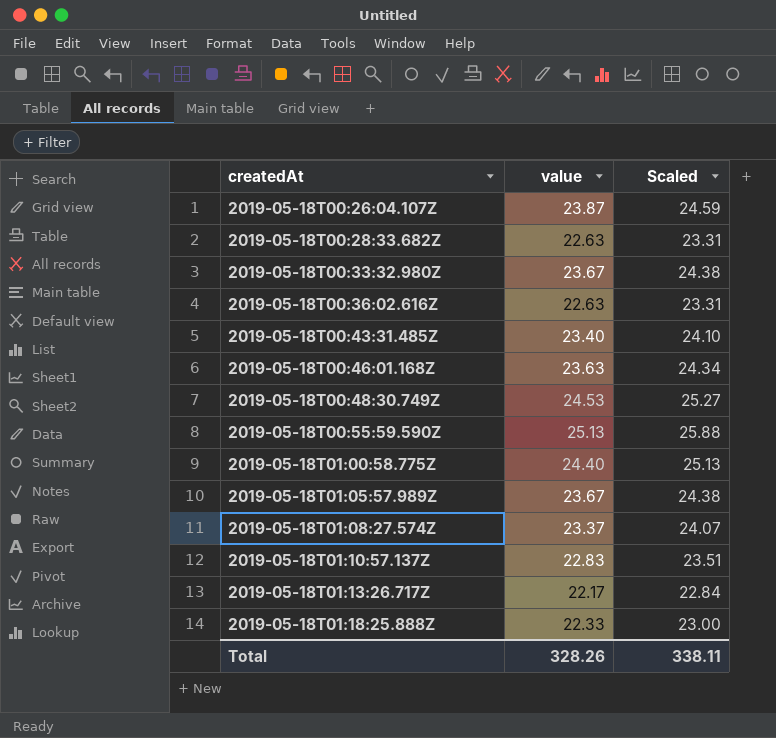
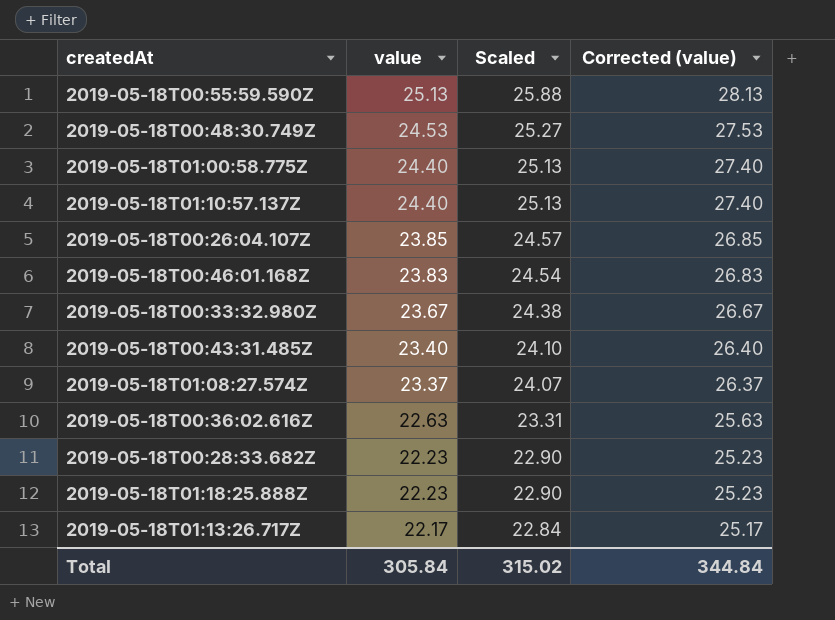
row order: createdAt ascending -> value descending
column Corrected (value) | formula: none -> [value] + 3
row 2019-05-18T01:05:57.989Z: 23.67 | 24.38 -> none
2019-05-18T01:10:57.137Z | value: 22.83 -> 24.40
2019-05-18T01:10:57.137Z | Scaled: 23.51 -> 25.13
2019-05-18T00:26:04.107Z | value: 23.87 -> 23.85
2019-05-18T00:26:04.107Z | Scaled: 24.59 -> 24.57
2019-05-18T00:46:01.168Z | value: 23.63 -> 23.83
2019-05-18T00:46:01.168Z | Scaled: 24.34 -> 24.54
2019-05-18T00:28:33.682Z | value: 22.63 -> 22.23
2019-05-18T00:28:33.682Z | Scaled: 23.31 -> 22.90
2019-05-18T01:18:25.888Z | value: 22.33 -> 22.23
2019-05-18T01:18:25.888Z | Scaled: 23.00 -> 22.90
Total | value: 328.26 -> 305.84
Total | Scaled: 338.11 -> 315.02

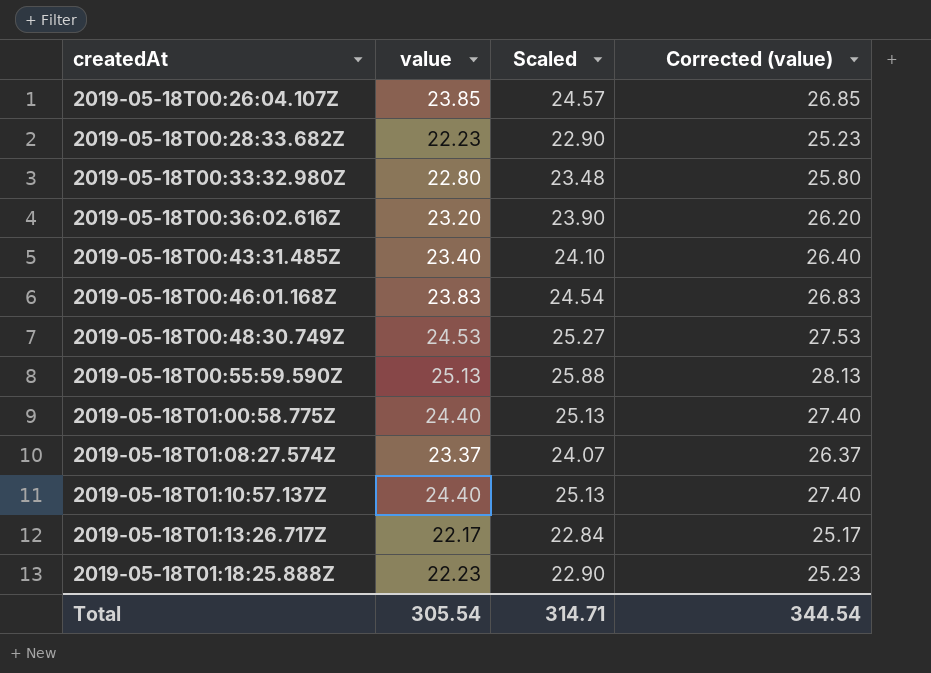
row order: value descending -> createdAt ascending
2019-05-18T00:33:32.980Z | value: 23.67 -> 22.80
2019-05-18T00:33:32.980Z | Scaled: 24.38 -> 23.48
2019-05-18T00:33:32.980Z | Corrected (value): 26.67 -> 25.80
2019-05-18T00:36:02.616Z | value: 22.63 -> 23.20
2019-05-18T00:36:02.616Z | Scaled: 23.31 -> 23.90
2019-05-18T00:36:02.616Z | Corrected (value): 25.63 -> 26.20
Total | value: 305.84 -> 305.54
Total | Scaled: 315.02 -> 314.71
Total | Corrected (value): 344.84 -> 344.54

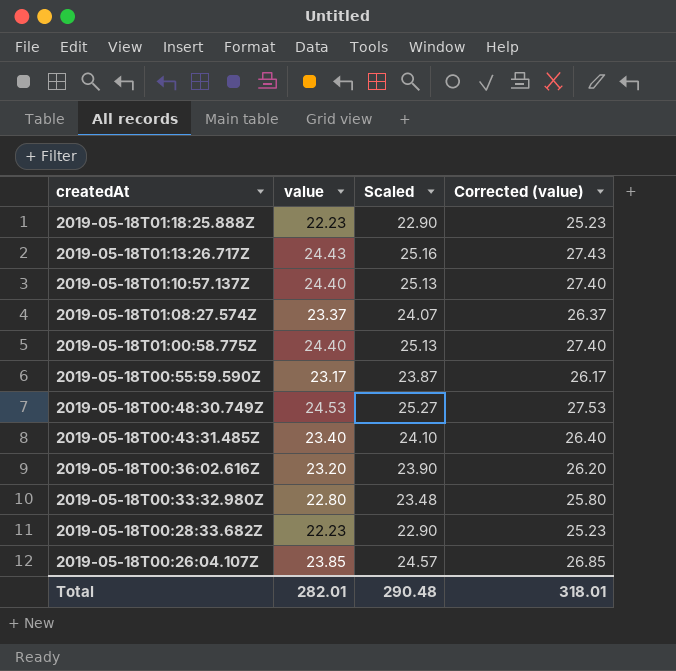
row order: createdAt ascending -> createdAt descending
row 2019-05-18T00:46:01.168Z: 23.83 | 24.54 | 26.83 -> none
2019-05-18T01:13:26.717Z | value: 22.17 -> 24.43
2019-05-18T01:13:26.717Z | Scaled: 22.84 -> 25.16
2019-05-18T01:13:26.717Z | Corrected (value): 25.17 -> 27.43
2019-05-18T00:55:59.590Z | value: 25.13 -> 23.17
2019-05-18T00:55:59.590Z | Scaled: 25.88 -> 23.87
2019-05-18T00:55:59.590Z | Corrected (value): 28.13 -> 26.17
Total | value: 305.54 -> 282.01
Total | Scaled: 314.71 -> 290.48
Total | Corrected (value): 344.54 -> 318.01

